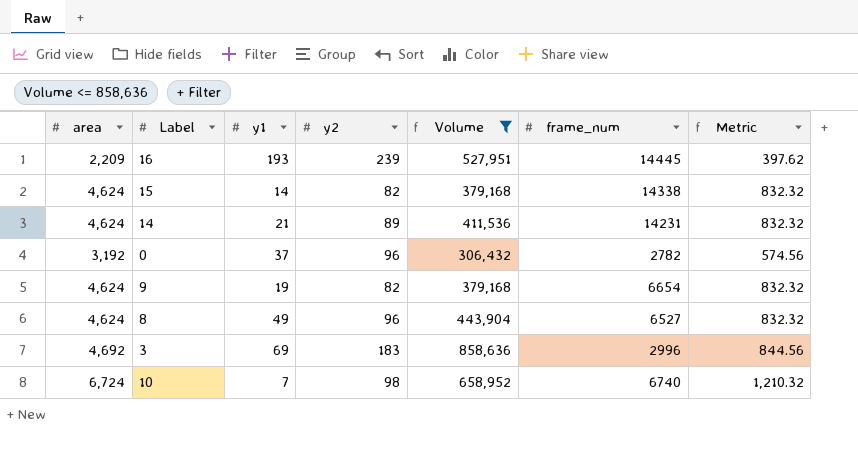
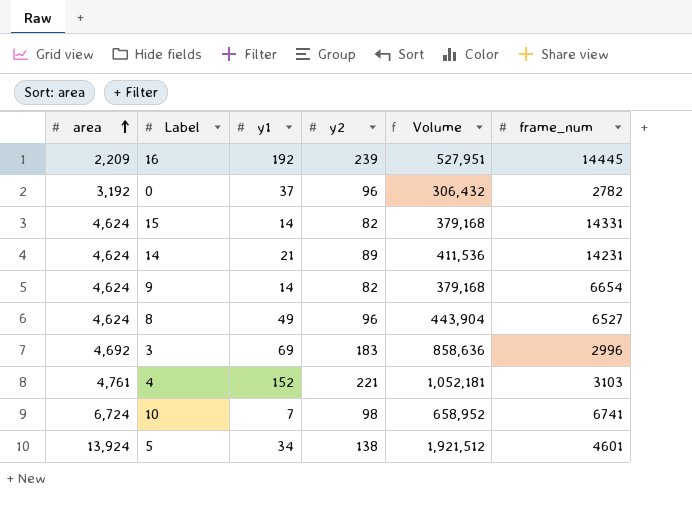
filter: Volume <= 858,636 -> none
row order: none -> area ascending
column Metric | formula: [area] * 0.18 -> none
16 | y1: 193 -> 192
15 | frame_num: 14338 -> 14331
9 | y1: 19 -> 14
10 | frame_num: 6740 -> 6741

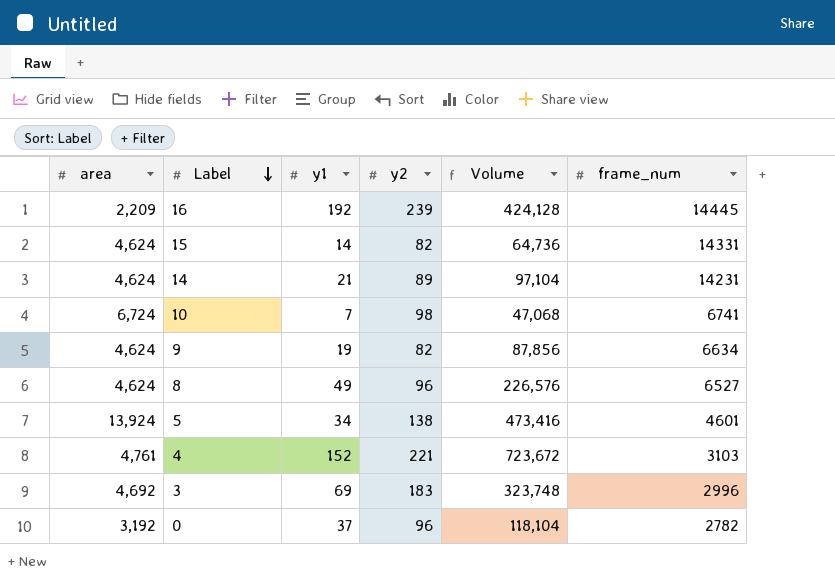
row order: area ascending -> Label descending
column Volume | formula: [area] * [y2] -> [area] * [y1]
9 | y1: 14 -> 19
9 | frame_num: 6654 -> 6634

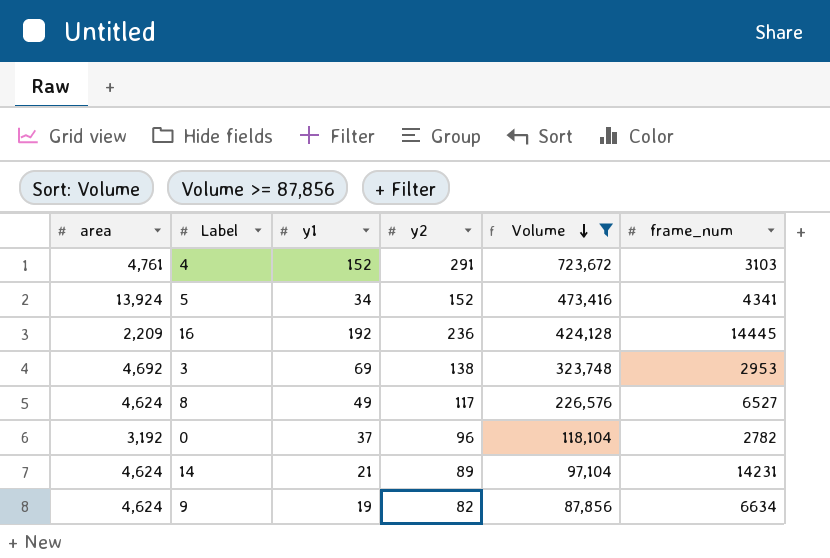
filter: none -> Volume >= 87,856
row order: Label descending -> Volume descending
4 | y2: 221 -> 291
5 | y2: 138 -> 152
5 | frame_num: 4601 -> 4341
16 | y2: 239 -> 236
3 | y2: 183 -> 138
3 | frame_num: 2996 -> 2953
8 | y2: 96 -> 117

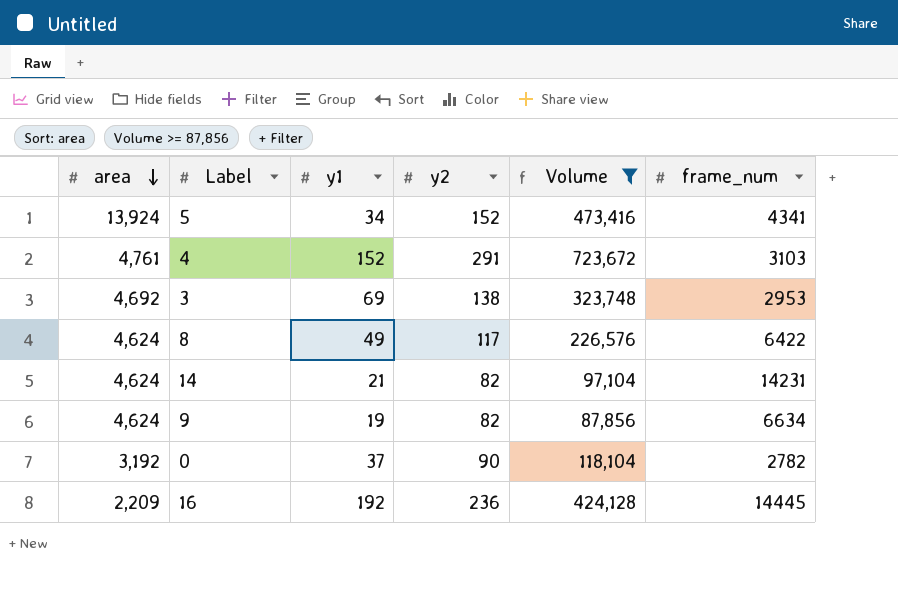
row order: Volume descending -> area descending
8 | frame_num: 6527 -> 6422
14 | y2: 89 -> 82
0 | y2: 96 -> 90

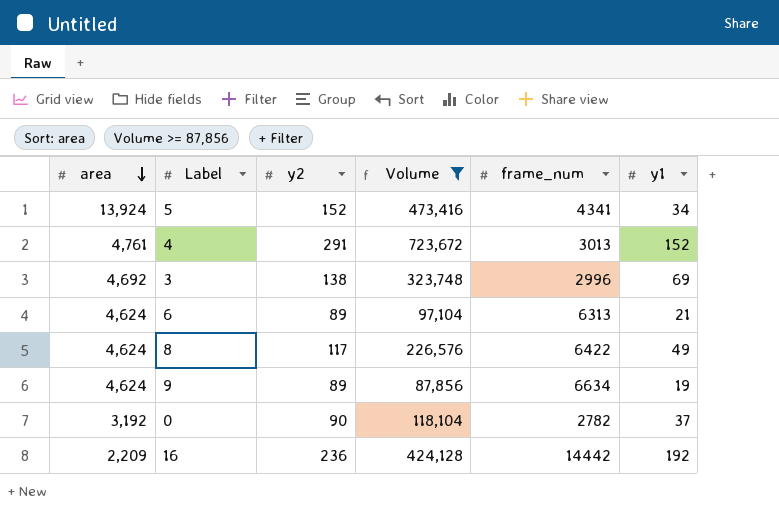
column y1 | position: 3 -> 6
row 14: 4,624 | 21 | 82 | 97,104 | 14231 -> none
4 | frame_num: 3103 -> 3013
3 | frame_num: 2953 -> 2996
row 6: none -> 4,624 | 89 | 97,104 | 6313 | 21
9 | y2: 82 -> 89
16 | frame_num: 14445 -> 14442

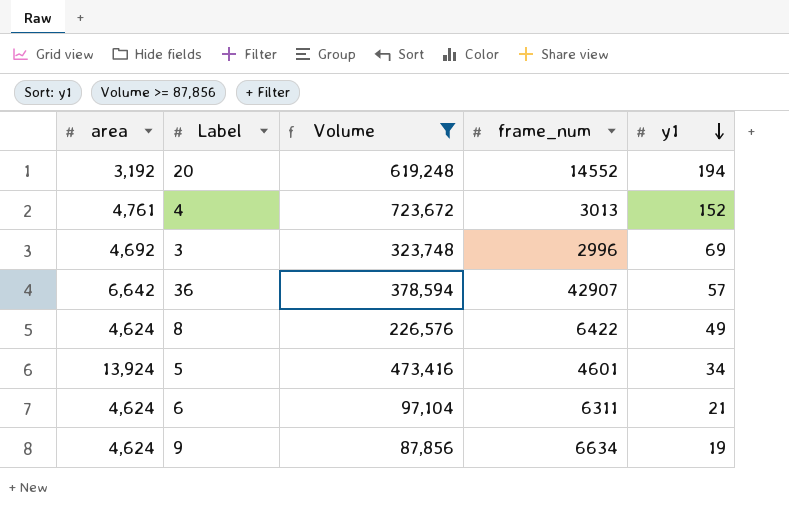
row order: area descending -> y1 descending
column y2 | position: 3 -> none
row 0: 3,192 | 90 | 118,104 | 2782 | 37 -> none
row 16: 2,209 | 236 | 424,128 | 14442 | 192 -> none
row 20: none -> 3,192 | 619,248 | 14552 | 194
row 36: none -> 6,642 | 378,594 | 42907 | 57
5 | frame_num: 4341 -> 4601
6 | frame_num: 6313 -> 6311

